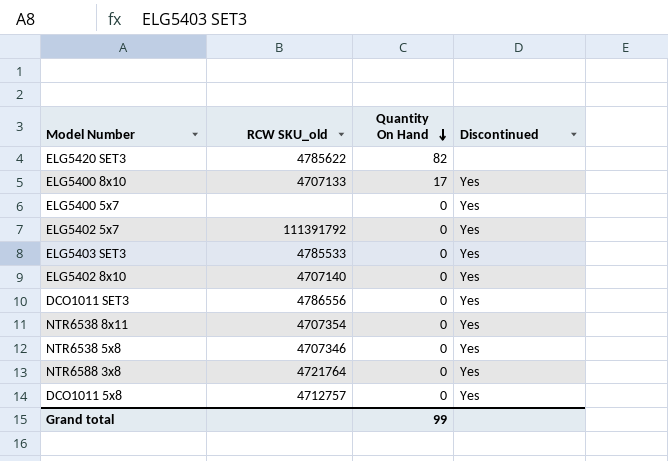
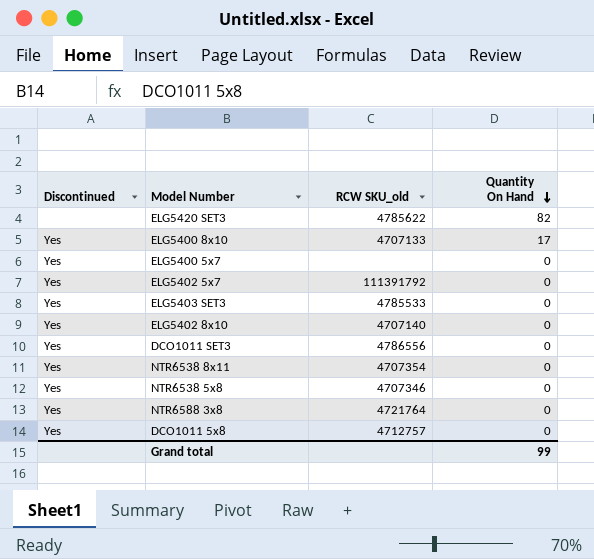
column Discontinued | position: 4 -> 1

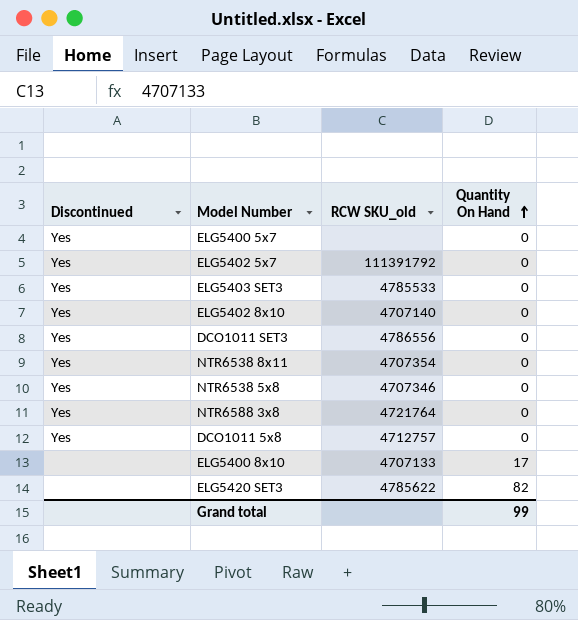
row order: Quantity On Hand descending -> Quantity On Hand ascending
ELG5400 8x10 | Discontinued: Yes -> none

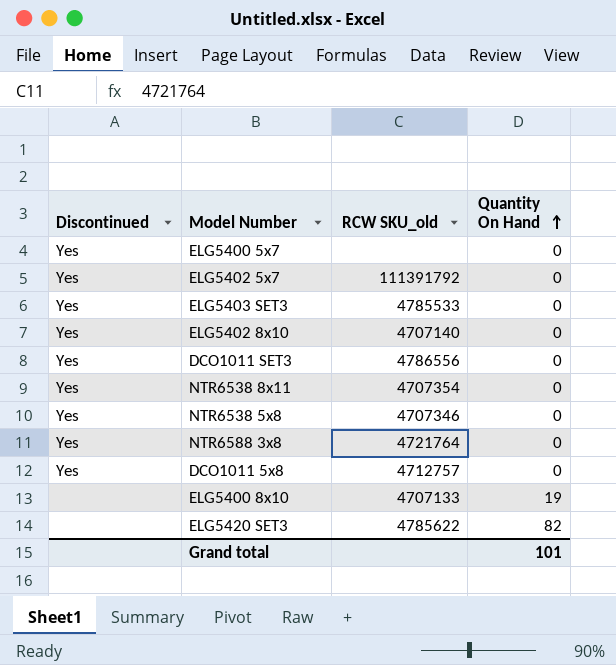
ELG5400 8x10 | Quantity On Hand: 17 -> 19
Grand total | Quantity On Hand: 99 -> 101

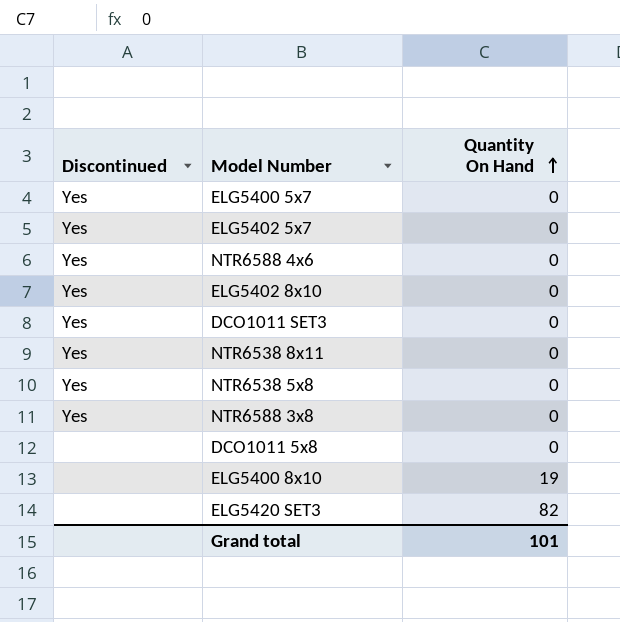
column RCW SKU_old | position: 3 -> none
row ELG5403 SET3: Yes | 4785533 | 0 -> none
row NTR6588 4x6: none -> Yes | 0
DCO1011 5x8 | Discontinued: Yes -> none

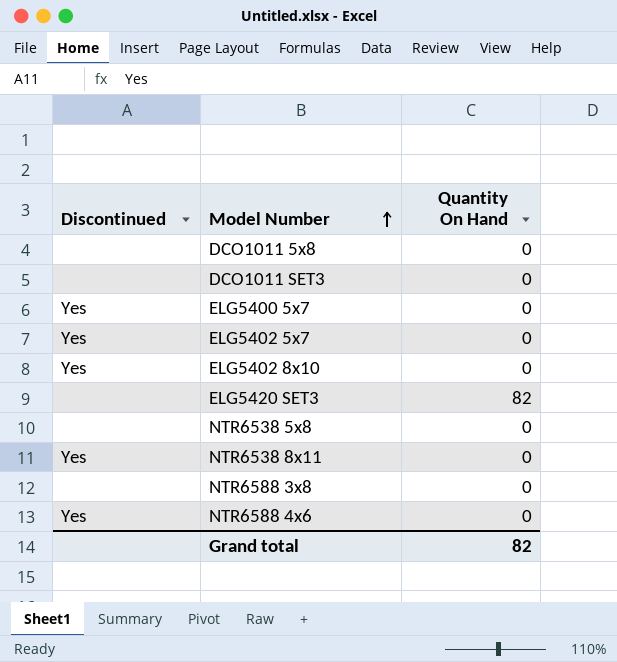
row order: Quantity On Hand ascending -> Model Number ascending
row ELG5400 8x10: none | 19 -> none
DCO1011 SET3 | Discontinued: Yes -> none
NTR6538 5x8 | Discontinued: Yes -> none
NTR6588 3x8 | Discontinued: Yes -> none
Grand total | Quantity On Hand: 101 -> 82

